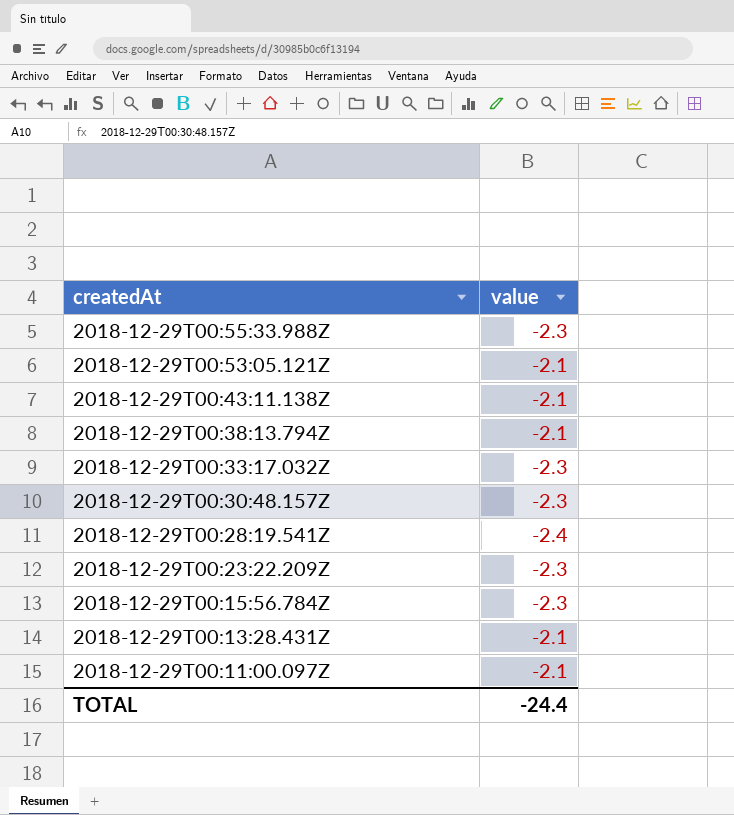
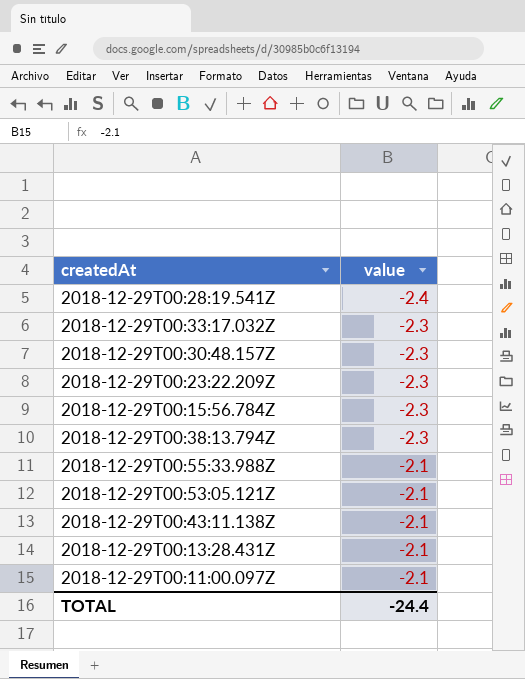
row order: createdAt descending -> value ascending
2018-12-29T00:38:13.794Z | value: -2.1 -> -2.3
2018-12-29T00:55:33.988Z | value: -2.3 -> -2.1

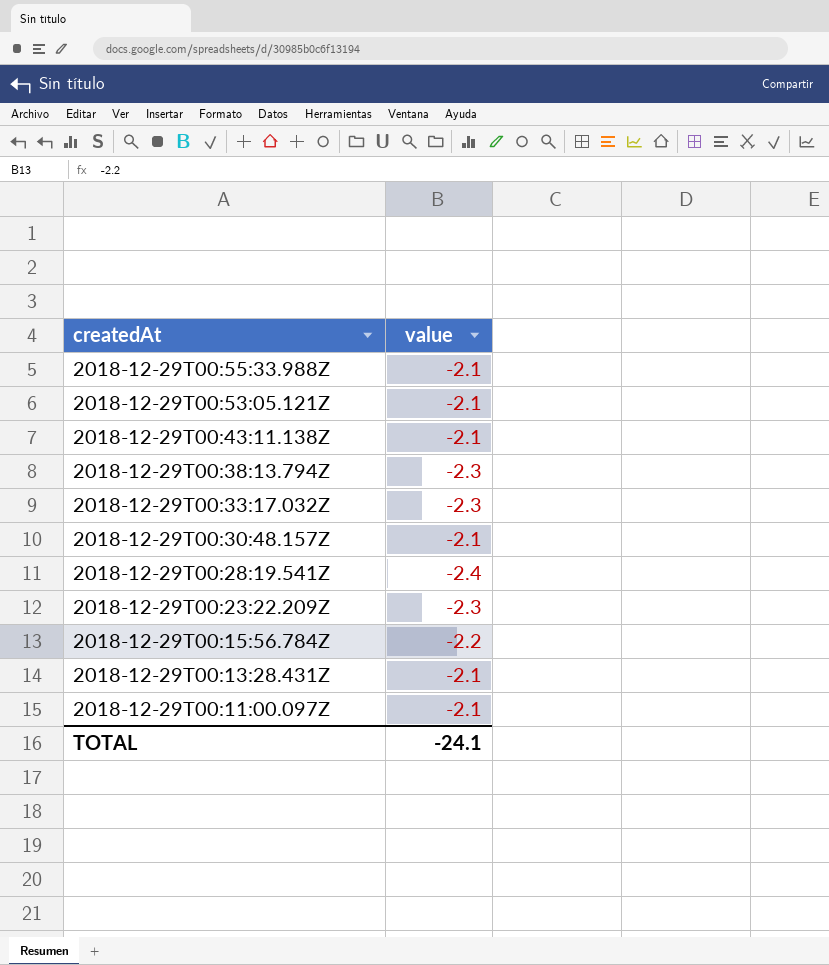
row order: value ascending -> createdAt descending
2018-12-29T00:30:48.157Z | value: -2.3 -> -2.1
2018-12-29T00:15:56.784Z | value: -2.3 -> -2.2
TOTAL | value: -24.4 -> -24.1

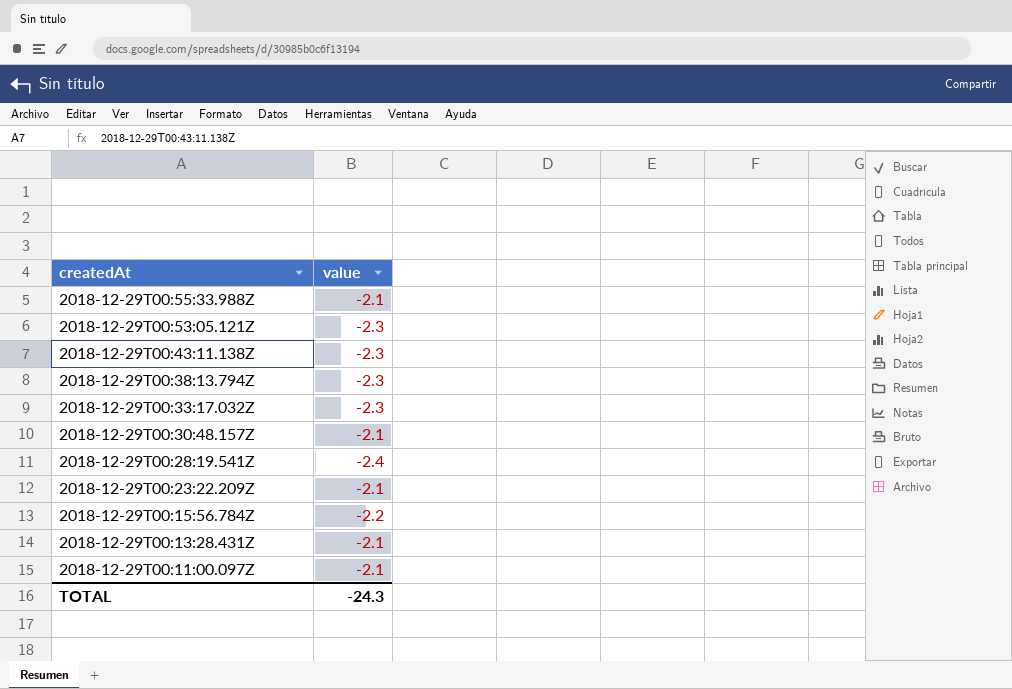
2018-12-29T00:53:05.121Z | value: -2.1 -> -2.3
2018-12-29T00:43:11.138Z | value: -2.1 -> -2.3
2018-12-29T00:23:22.209Z | value: -2.3 -> -2.1
TOTAL | value: -24.1 -> -24.3

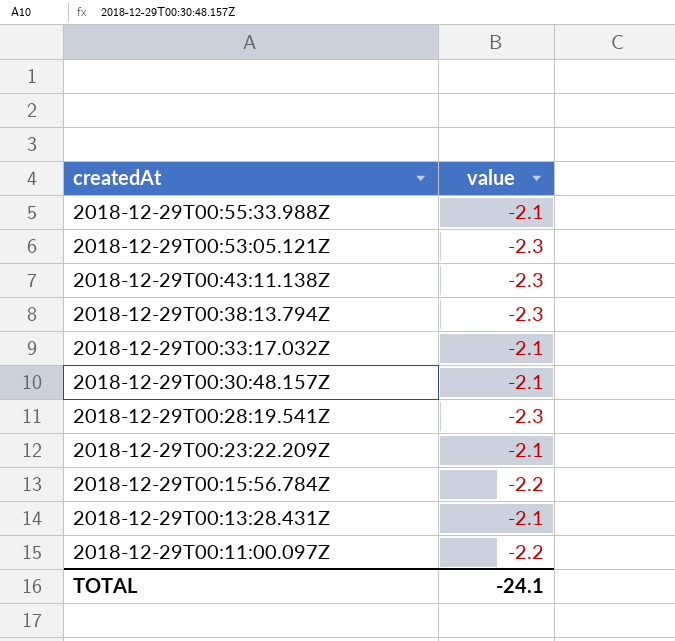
2018-12-29T00:33:17.032Z | value: -2.3 -> -2.1
2018-12-29T00:28:19.541Z | value: -2.4 -> -2.3
2018-12-29T00:11:00.097Z | value: -2.1 -> -2.2
TOTAL | value: -24.3 -> -24.1

